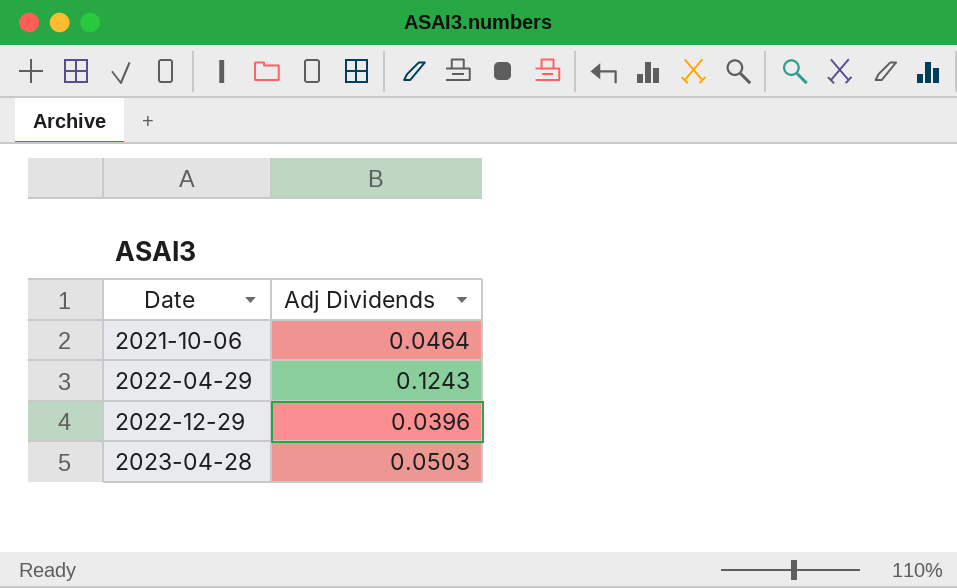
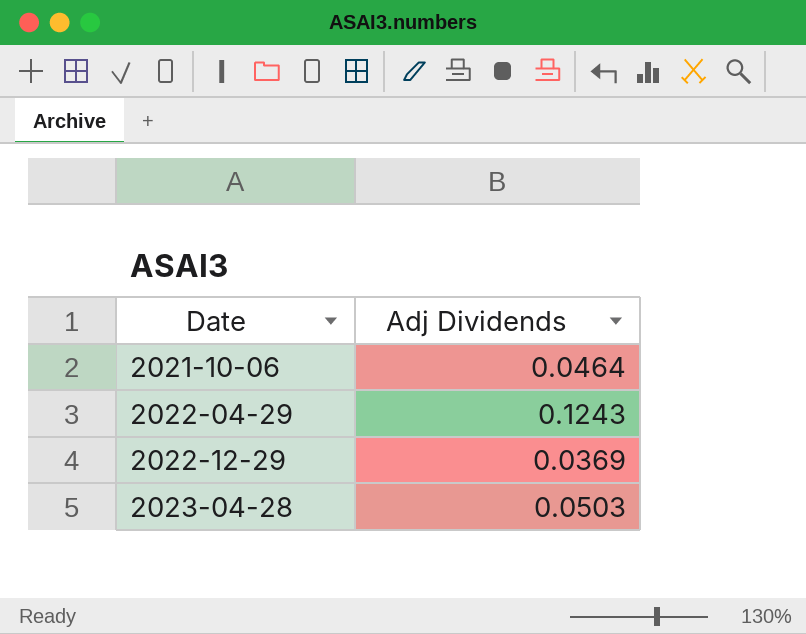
2022-12-29 | Adj Dividends: 0.0396 -> 0.0369

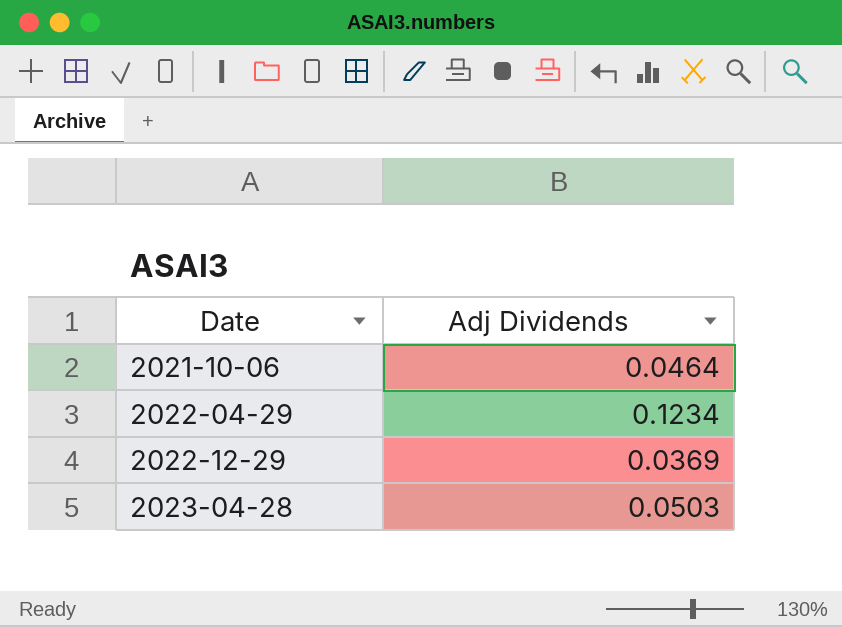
2022-04-29 | Adj Dividends: 0.1243 -> 0.1234

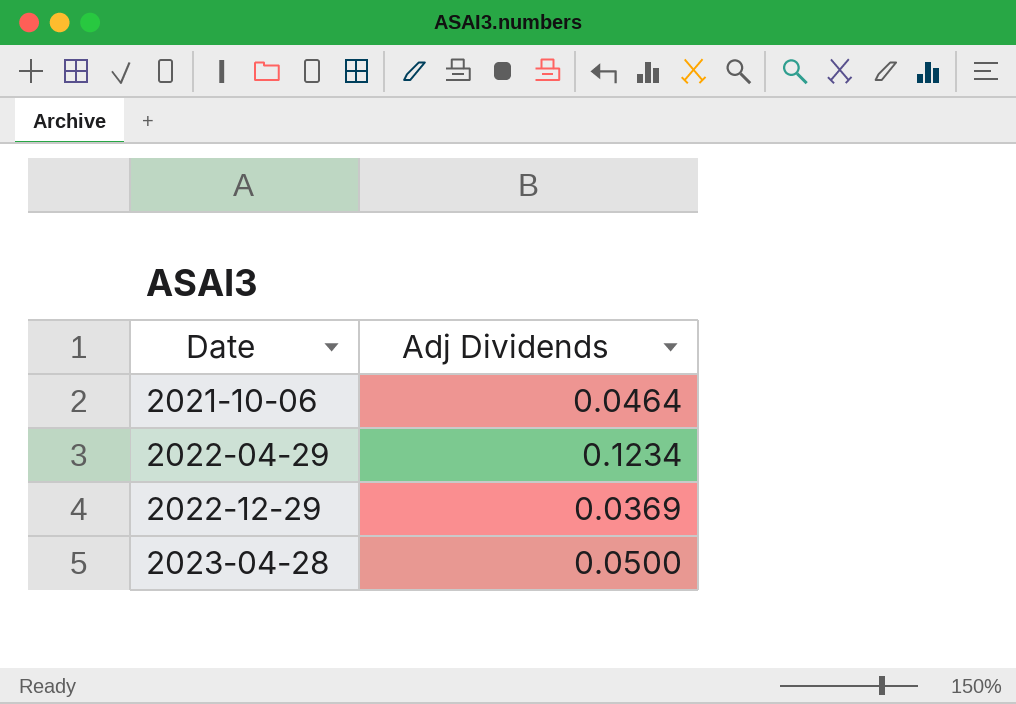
2023-04-28 | Adj Dividends: 0.0503 -> 0.0500

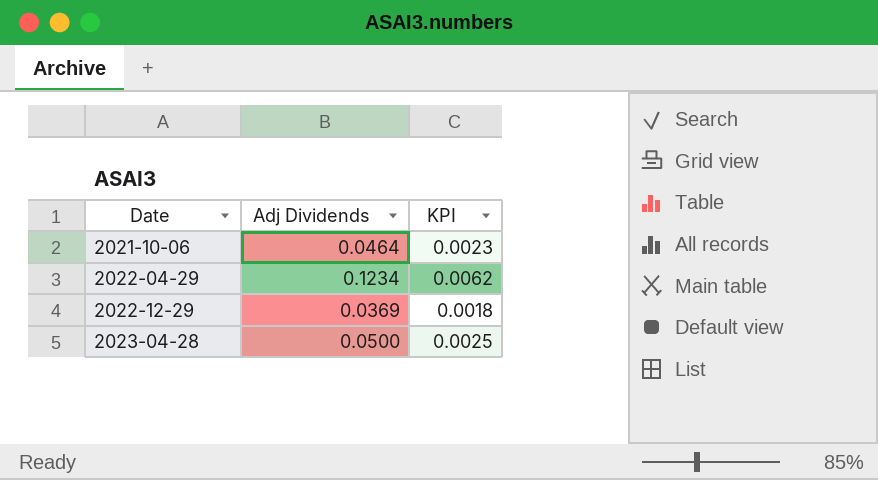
column KPI | formula: none -> [Adj Dividends] * 0.05

